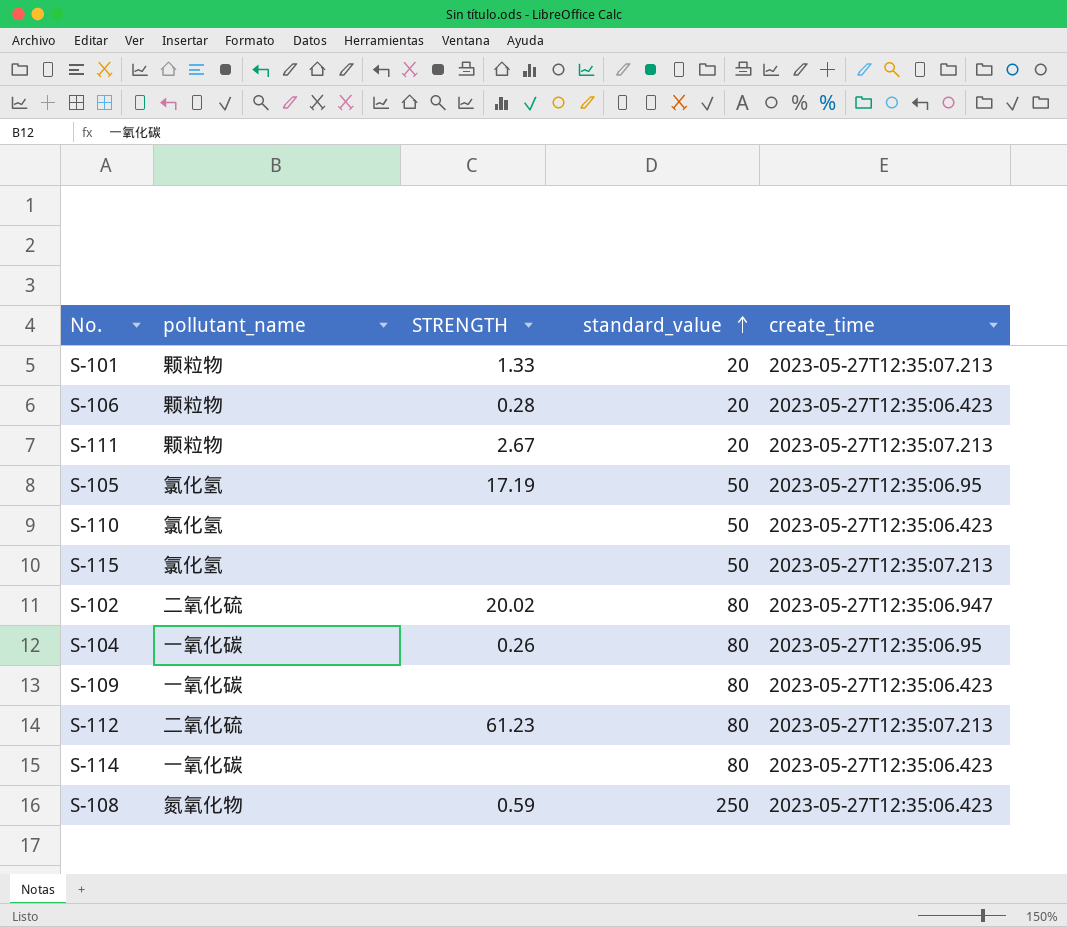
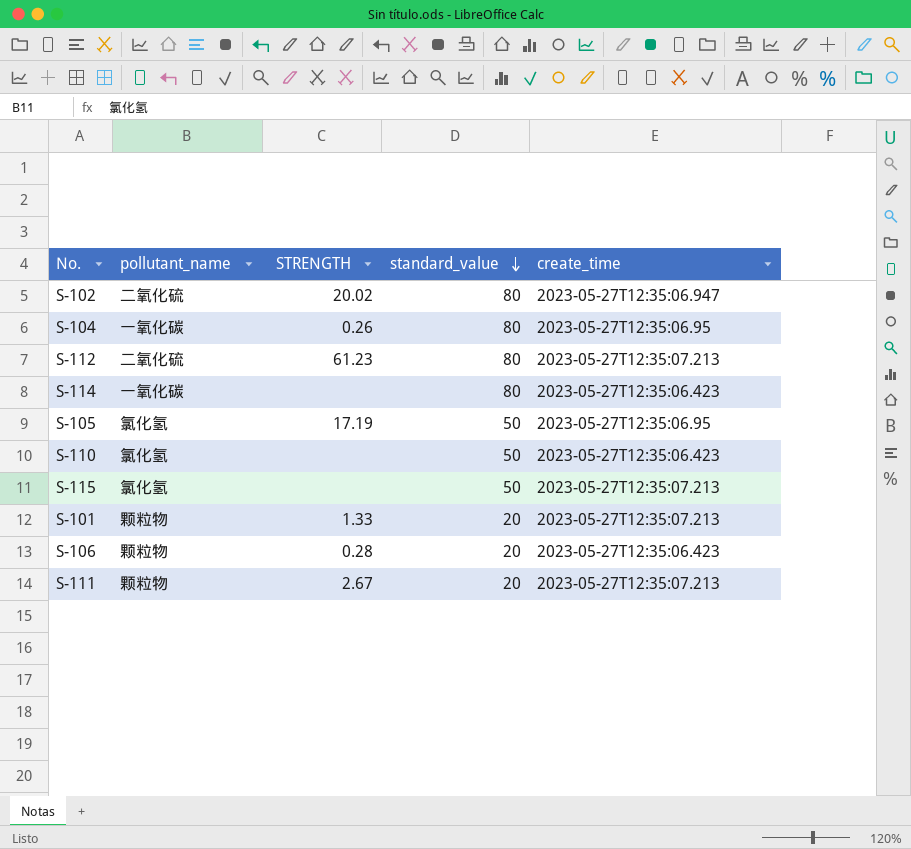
row order: standard_value ascending -> standard_value descending
row S-109: 一氧化碳 | none | 80 | 2023-05-27T12:35:06.423 -> none
row S-108: 氮氧化物 | 0.59 | 250 | 2023-05-27T12:35:06.423 -> none

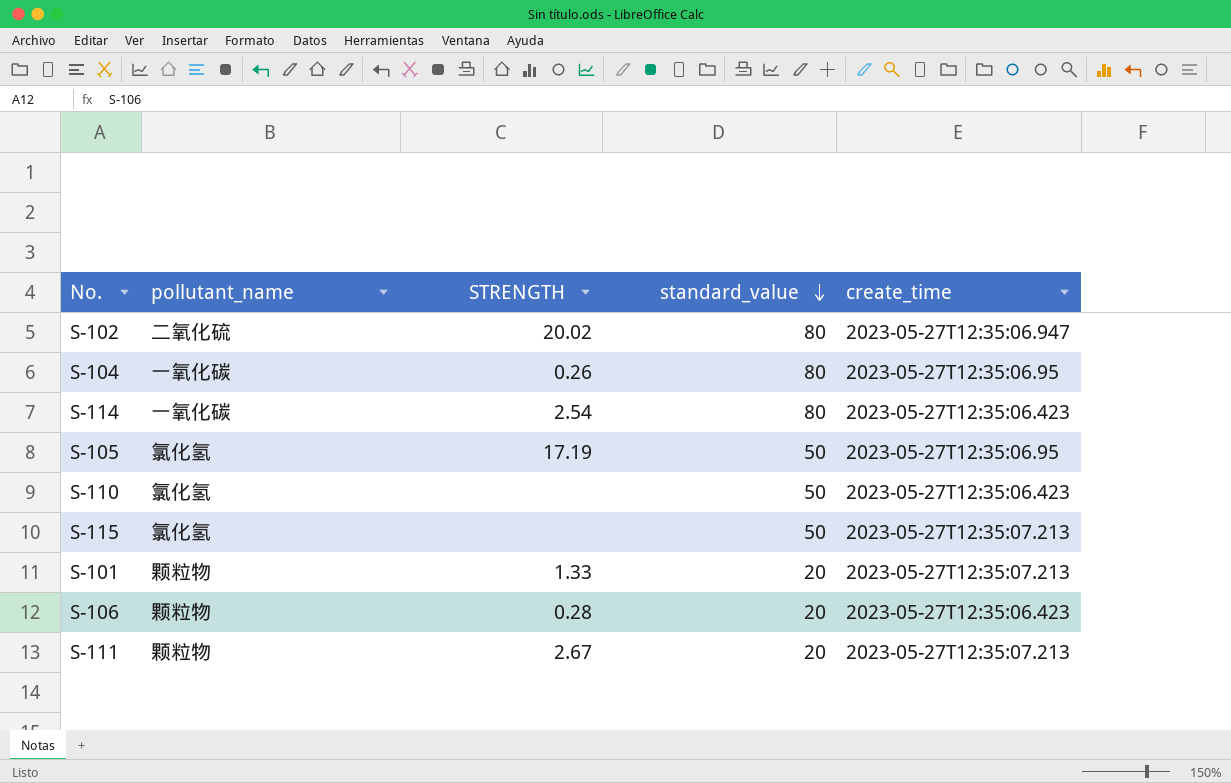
row S-112: 二氧化硫 | 61.23 | 80 | 2023-05-27T12:35:07.213 -> none
S-114 | STRENGTH: none -> 2.54

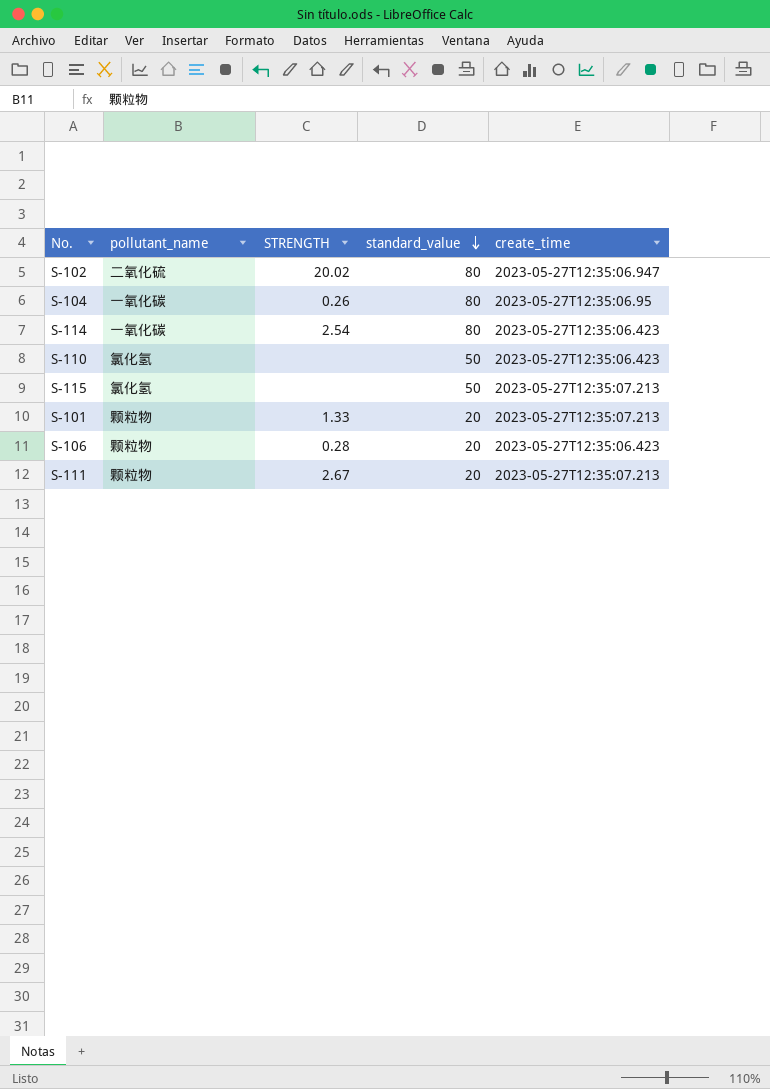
row S-105: 氯化氢 | 17.19 | 50 | 2023-05-27T12:35:06.95 -> none

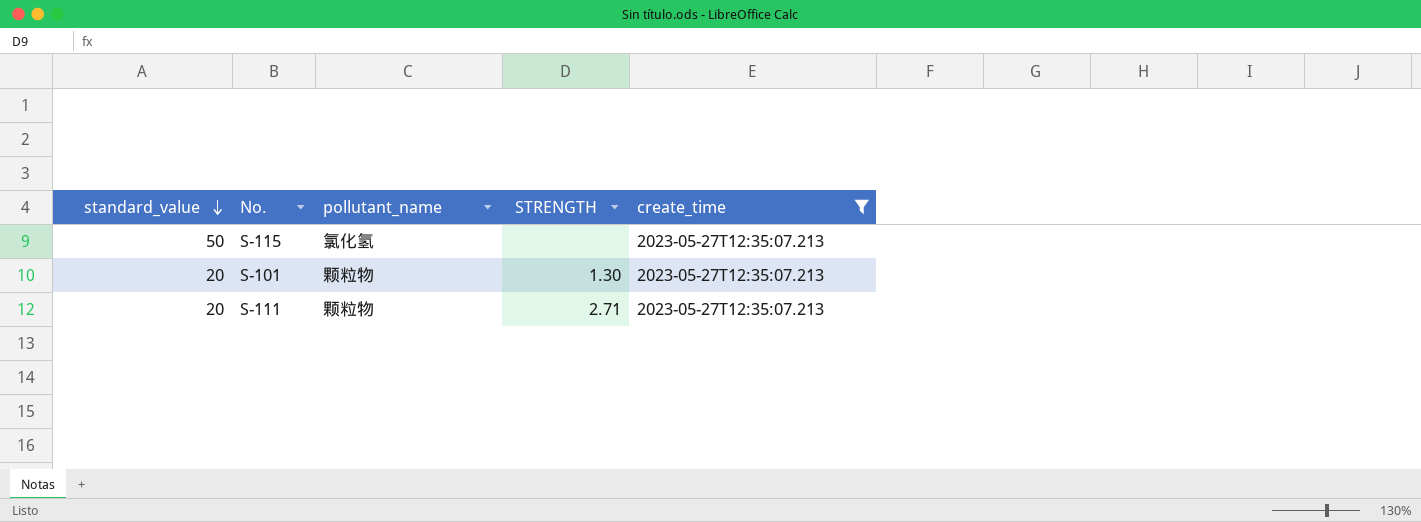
filter: none -> create_time = 2023-05-27T12:35:07.213
column standard_value | position: 4 -> 1
S-101 | STRENGTH: 1.33 -> 1.30
S-111 | STRENGTH: 2.67 -> 2.71

